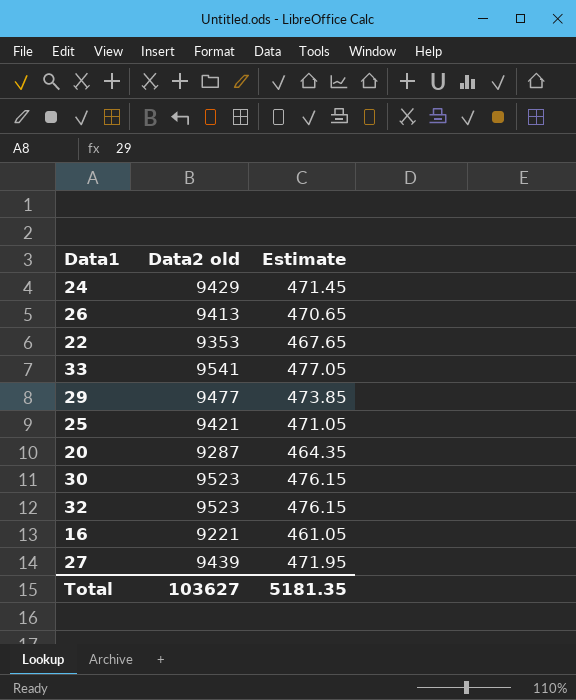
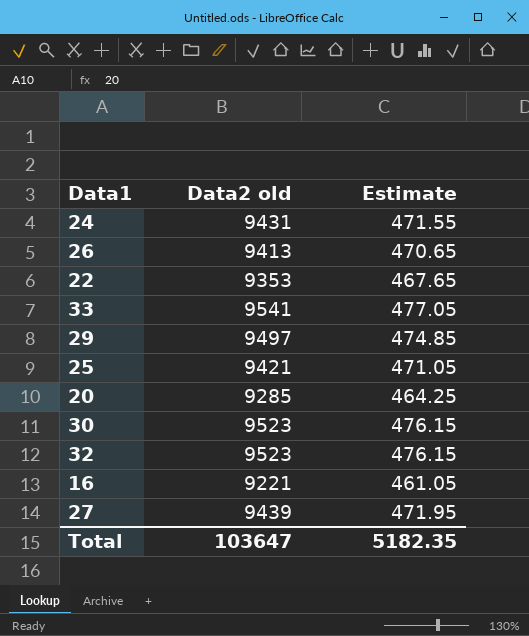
24 | Data2 old: 9429 -> 9431
24 | Estimate: 471.45 -> 471.55
29 | Data2 old: 9477 -> 9497
29 | Estimate: 473.85 -> 474.85
20 | Data2 old: 9287 -> 9285
20 | Estimate: 464.35 -> 464.25
Total | Data2 old: 103627 -> 103647
Total | Estimate: 5181.35 -> 5182.35

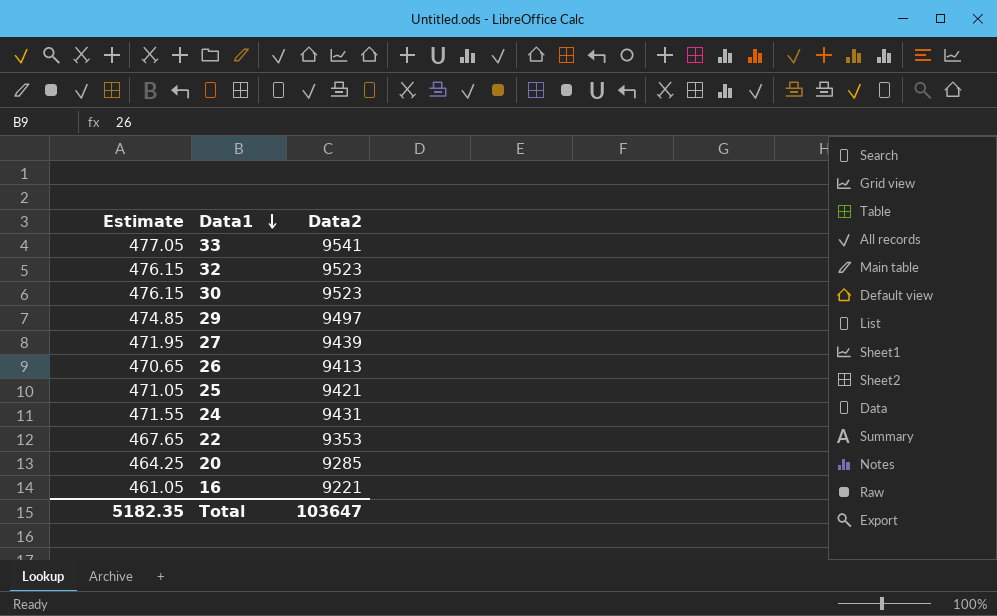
row order: none -> Data1 descending
column Estimate | position: 3 -> 1
column name: Data2 old -> Data2

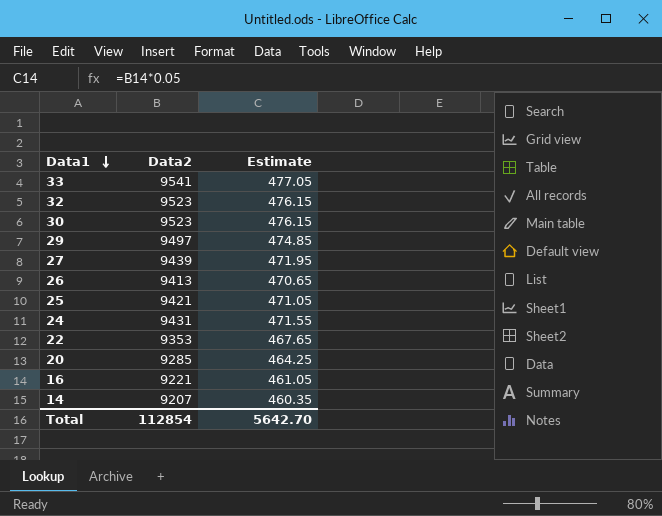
column Estimate | position: 1 -> 3
row 14: none -> 9207 | 460.35
Total | Data2: 103647 -> 112854
Total | Estimate: 5182.35 -> 5642.70

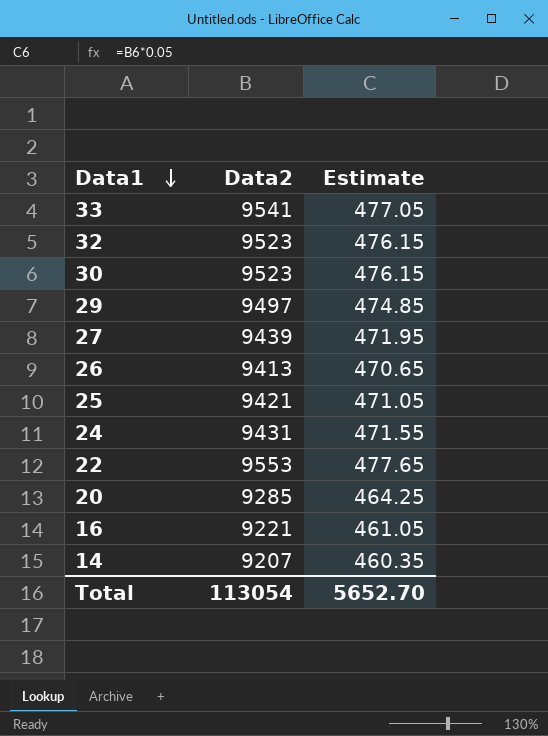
22 | Data2: 9353 -> 9553
22 | Estimate: 467.65 -> 477.65
Total | Data2: 112854 -> 113054
Total | Estimate: 5642.70 -> 5652.70

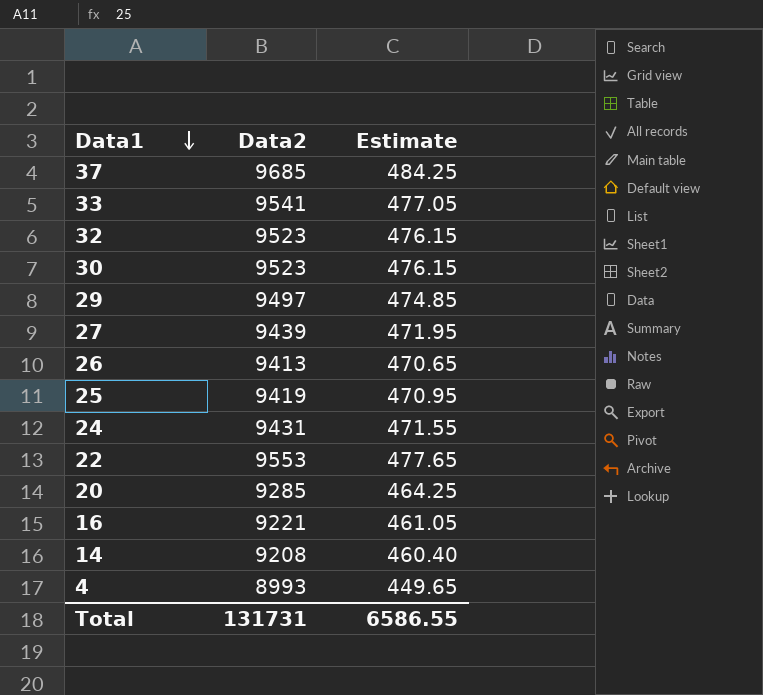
row 37: none -> 9685 | 484.25
25 | Data2: 9421 -> 9419
25 | Estimate: 471.05 -> 470.95
14 | Data2: 9207 -> 9208
14 | Estimate: 460.35 -> 460.40
row 4: none -> 8993 | 449.65
Total | Data2: 113054 -> 131731
Total | Estimate: 5652.70 -> 6586.55

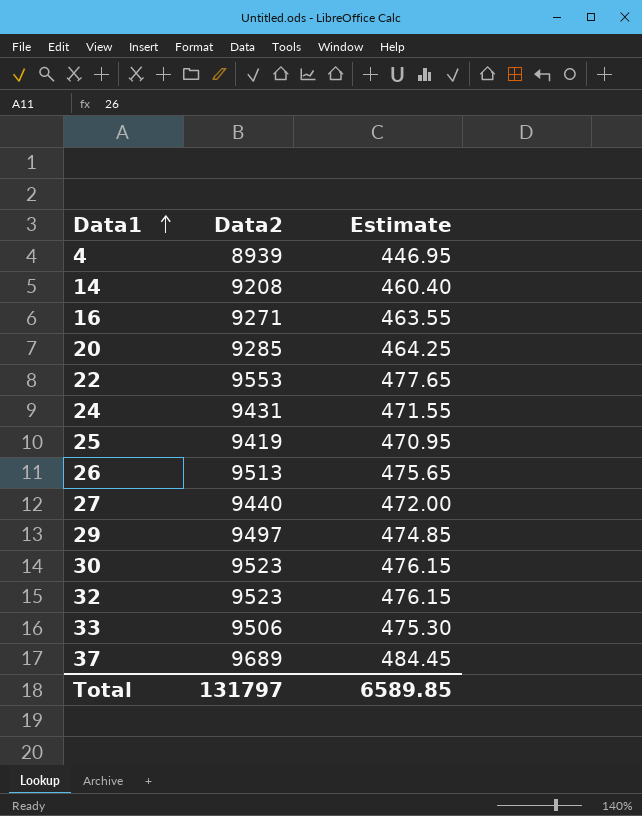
row order: Data1 descending -> Data1 ascending
4 | Data2: 8993 -> 8939
4 | Estimate: 449.65 -> 446.95
16 | Data2: 9221 -> 9271
16 | Estimate: 461.05 -> 463.55
26 | Data2: 9413 -> 9513
26 | Estimate: 470.65 -> 475.65
27 | Data2: 9439 -> 9440
27 | Estimate: 471.95 -> 472.00
33 | Data2: 9541 -> 9506
33 | Estimate: 477.05 -> 475.30
37 | Data2: 9685 -> 9689
37 | Estimate: 484.25 -> 484.45
Total | Data2: 131731 -> 131797
Total | Estimate: 6586.55 -> 6589.85

